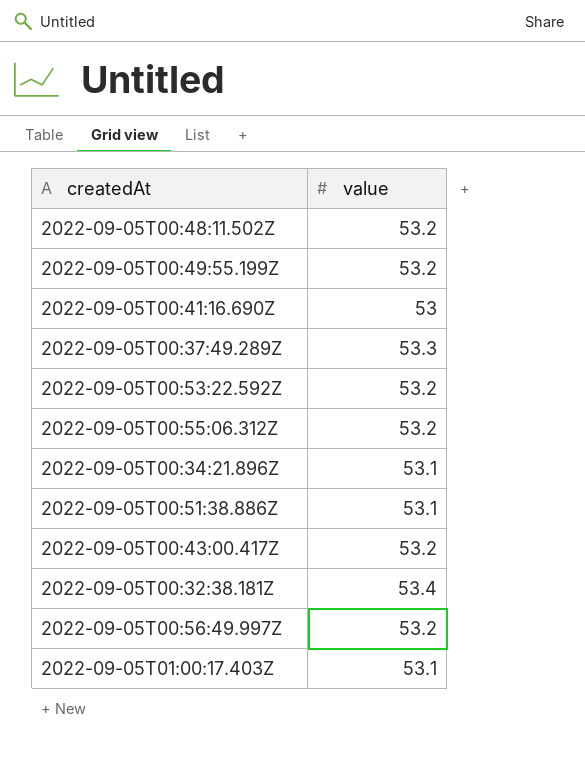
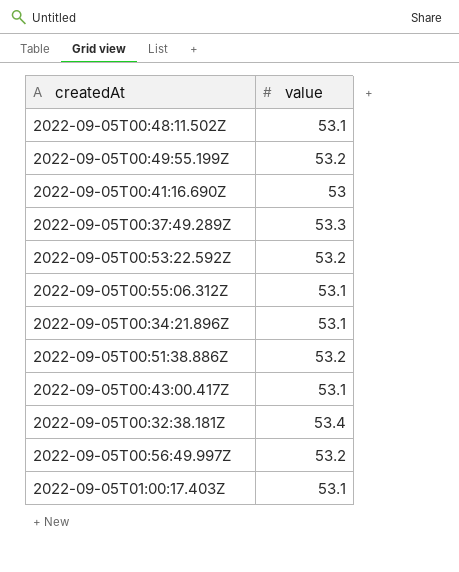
2022-09-05T00:48:11.502Z | value: 53.2 -> 53.1
2022-09-05T00:55:06.312Z | value: 53.2 -> 53.1
2022-09-05T00:51:38.886Z | value: 53.1 -> 53.2
2022-09-05T00:43:00.417Z | value: 53.2 -> 53.1

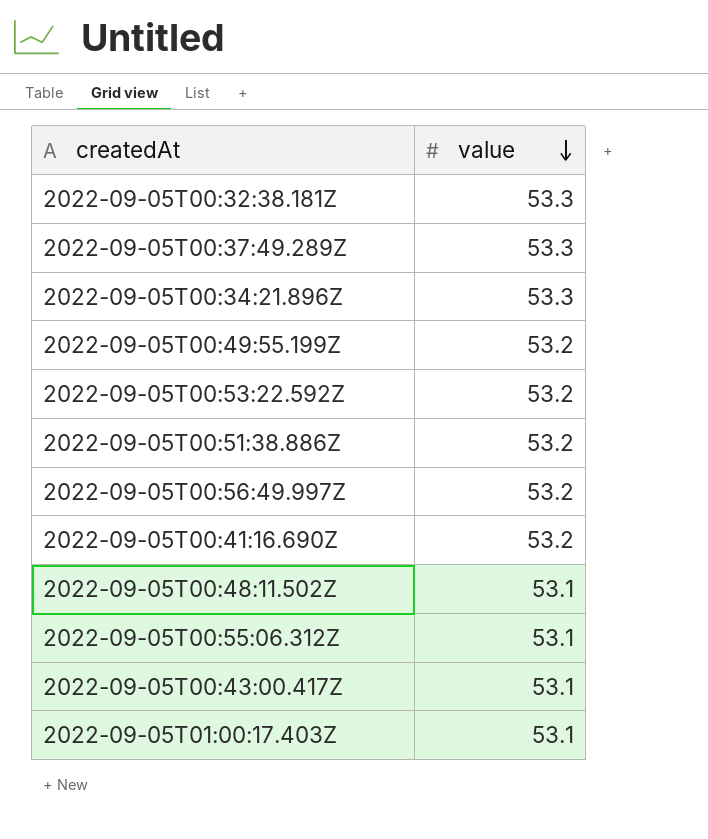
row order: none -> value descending
2022-09-05T00:32:38.181Z | value: 53.4 -> 53.3
2022-09-05T00:34:21.896Z | value: 53.1 -> 53.3
2022-09-05T00:41:16.690Z | value: 53 -> 53.2

